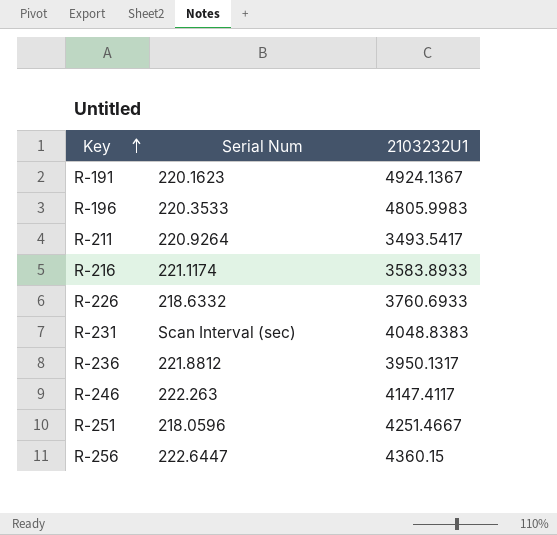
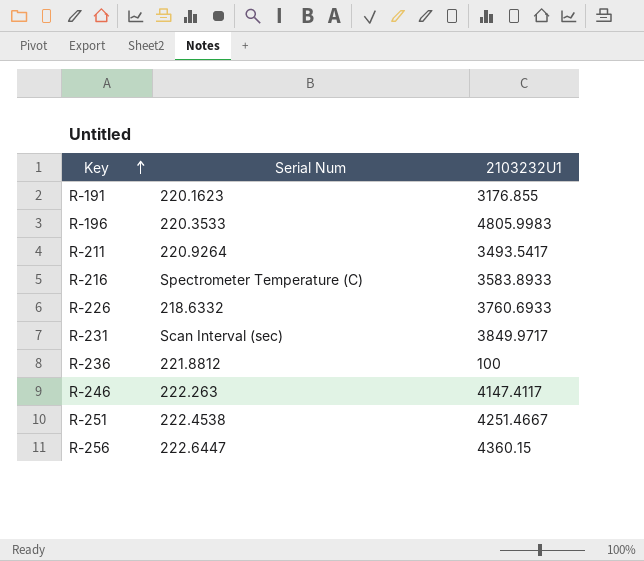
R-191 | 2103232U1: 4924.1367 -> 3176.855
R-216 | Serial Num: 221.1174 -> Spectrometer Temperature (C)
R-231 | 2103232U1: 4048.8383 -> 3849.9717
R-236 | 2103232U1: 3950.1317 -> 100
R-251 | Serial Num: 218.0596 -> 222.4538

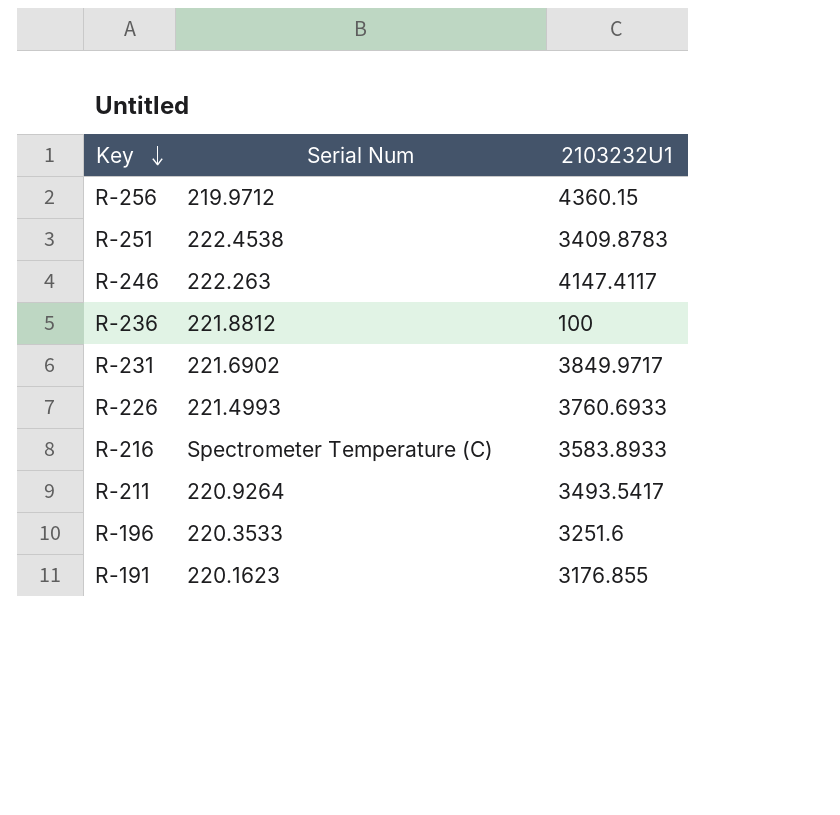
row order: Key ascending -> Key descending
R-256 | Serial Num: 222.6447 -> 219.9712
R-251 | 2103232U1: 4251.4667 -> 3409.8783
R-231 | Serial Num: Scan Interval (sec) -> 221.6902
R-226 | Serial Num: 218.6332 -> 221.4993
R-196 | 2103232U1: 4805.9983 -> 3251.6

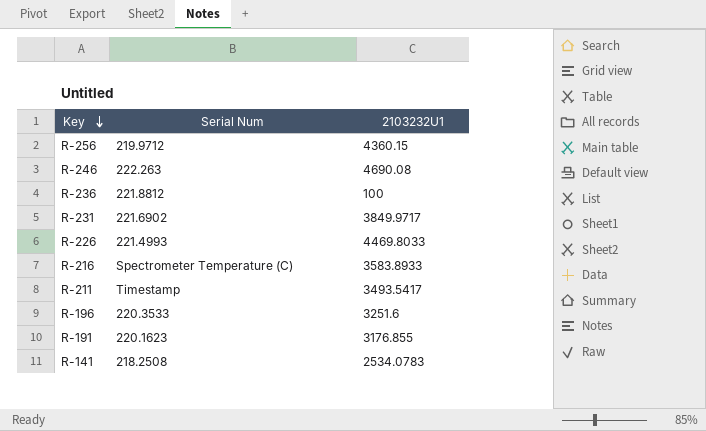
row R-251: 222.4538 | 3409.8783 -> none
R-246 | 2103232U1: 4147.4117 -> 4690.08
R-226 | 2103232U1: 3760.6933 -> 4469.8033
R-211 | Serial Num: 220.9264 -> Timestamp
row R-141: none -> 218.2508 | 2534.0783

